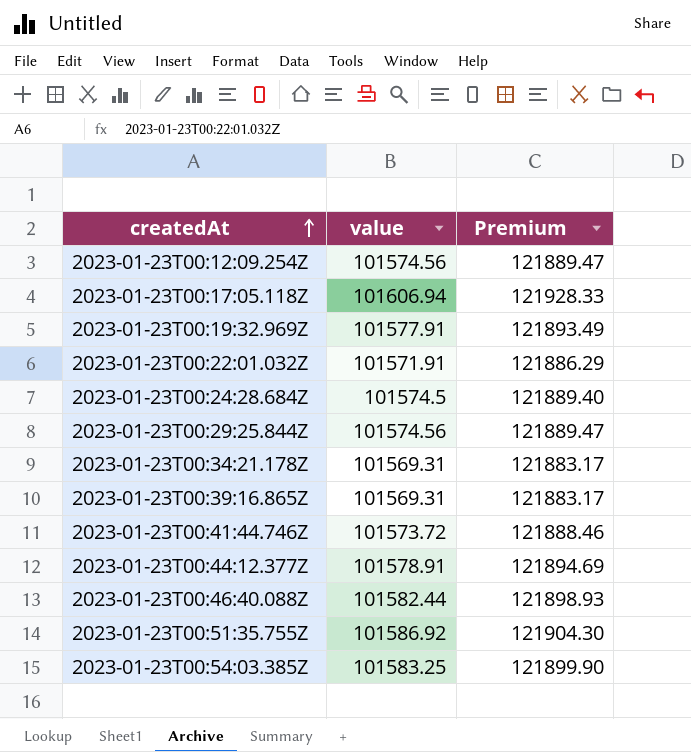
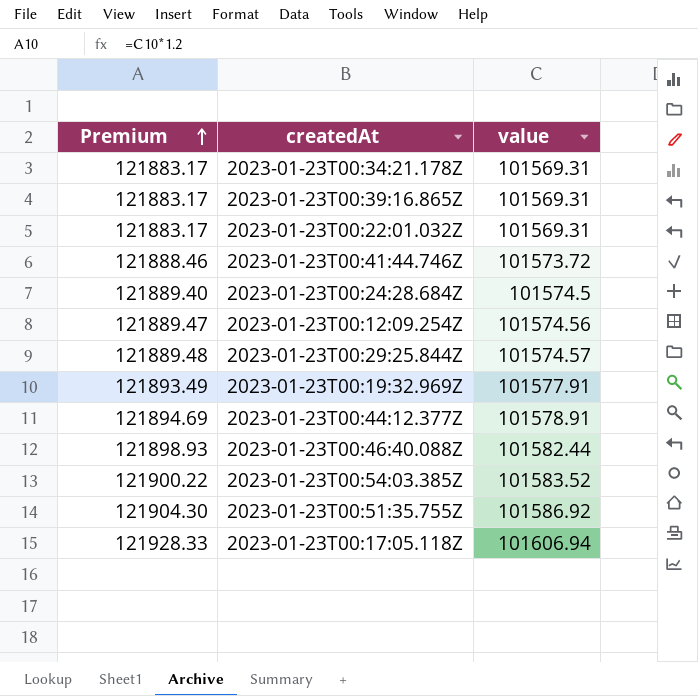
row order: createdAt ascending -> Premium ascending
column Premium | position: 3 -> 1
2023-01-23T00:22:01.032Z | Premium: 121886.29 -> 121883.17
2023-01-23T00:22:01.032Z | value: 101571.91 -> 101569.31
2023-01-23T00:29:25.844Z | Premium: 121889.47 -> 121889.48
2023-01-23T00:29:25.844Z | value: 101574.56 -> 101574.57
2023-01-23T00:54:03.385Z | Premium: 121899.90 -> 121900.22
2023-01-23T00:54:03.385Z | value: 101583.25 -> 101583.52

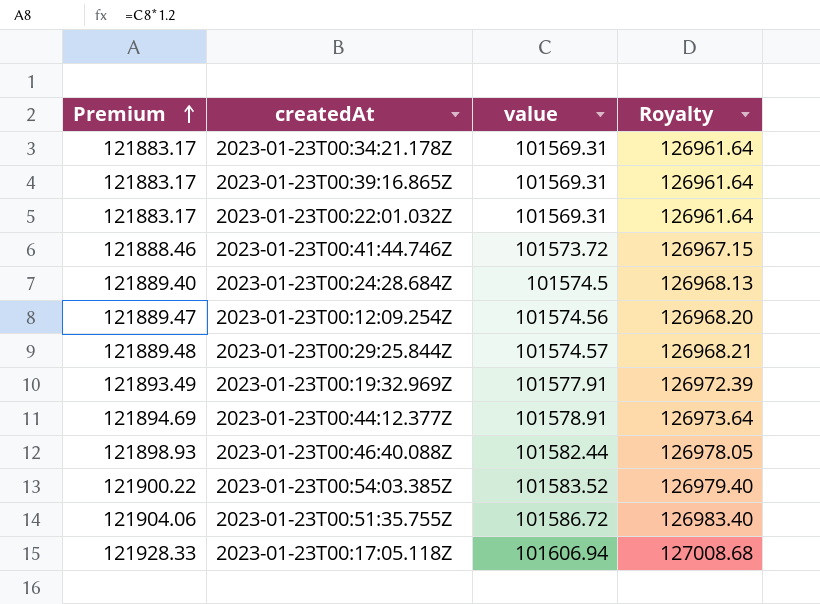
column Royalty | formula: none -> [value] * 1.25
2023-01-23T00:51:35.755Z | Premium: 121904.30 -> 121904.06
2023-01-23T00:51:35.755Z | value: 101586.92 -> 101586.72

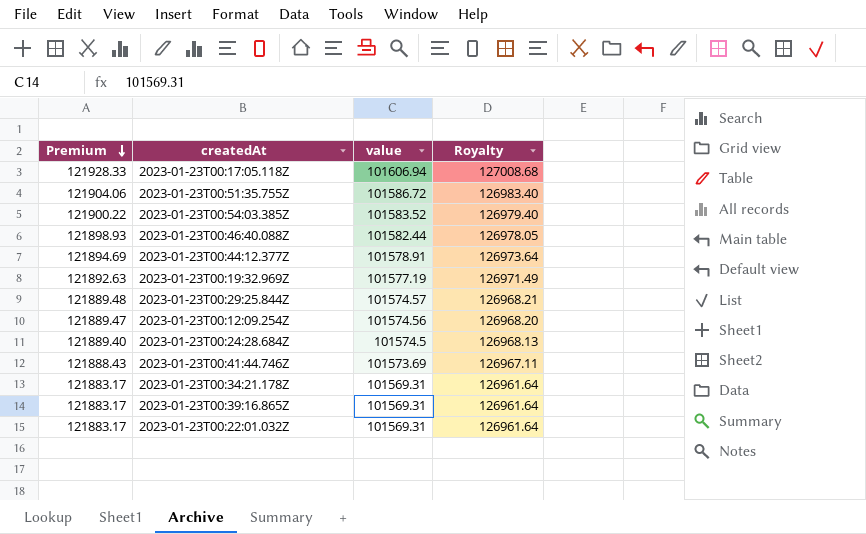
row order: Premium ascending -> Premium descending
2023-01-23T00:19:32.969Z | Premium: 121893.49 -> 121892.63
2023-01-23T00:19:32.969Z | value: 101577.91 -> 101577.19
2023-01-23T00:19:32.969Z | Royalty: 126972.39 -> 126971.49
2023-01-23T00:41:44.746Z | Premium: 121888.46 -> 121888.43
2023-01-23T00:41:44.746Z | value: 101573.72 -> 101573.69
2023-01-23T00:41:44.746Z | Royalty: 126967.15 -> 126967.11

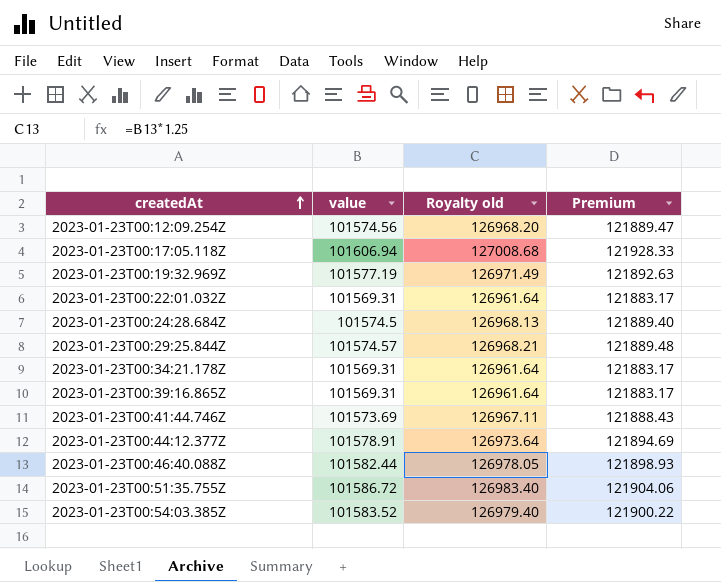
row order: Premium descending -> createdAt ascending
column name: Royalty -> Royalty old
column Premium | position: 1 -> 4

